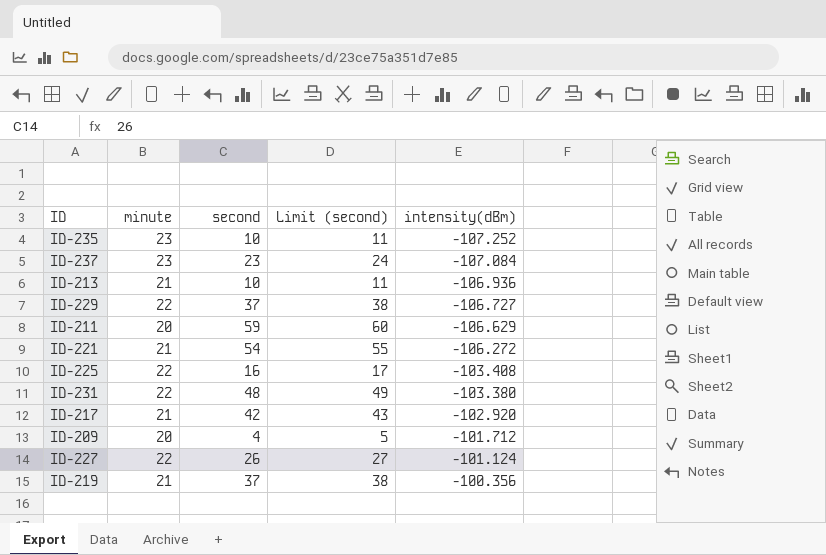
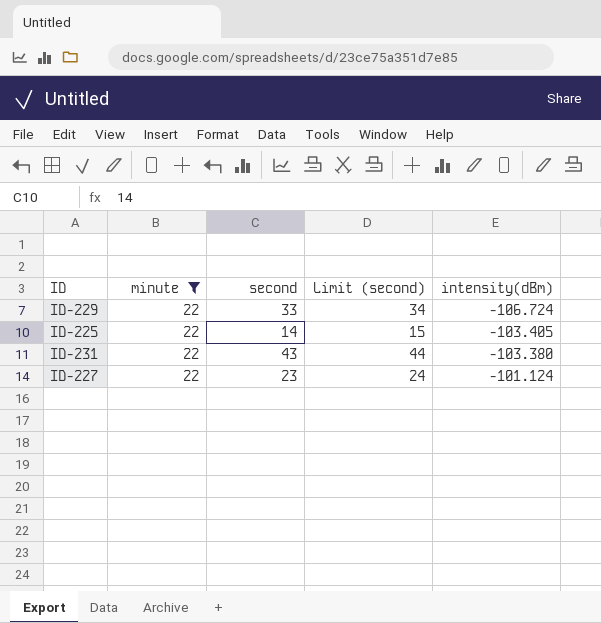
filter: none -> minute = 22
ID-229 | second: 37 -> 33
ID-229 | Limit (second): 38 -> 34
ID-229 | intensity(dBm): -106.727 -> -106.724
ID-225 | second: 16 -> 14
ID-225 | Limit (second): 17 -> 15
ID-225 | intensity(dBm): -103.408 -> -103.405
ID-231 | second: 48 -> 43
ID-231 | Limit (second): 49 -> 44
ID-227 | second: 26 -> 23
ID-227 | Limit (second): 27 -> 24

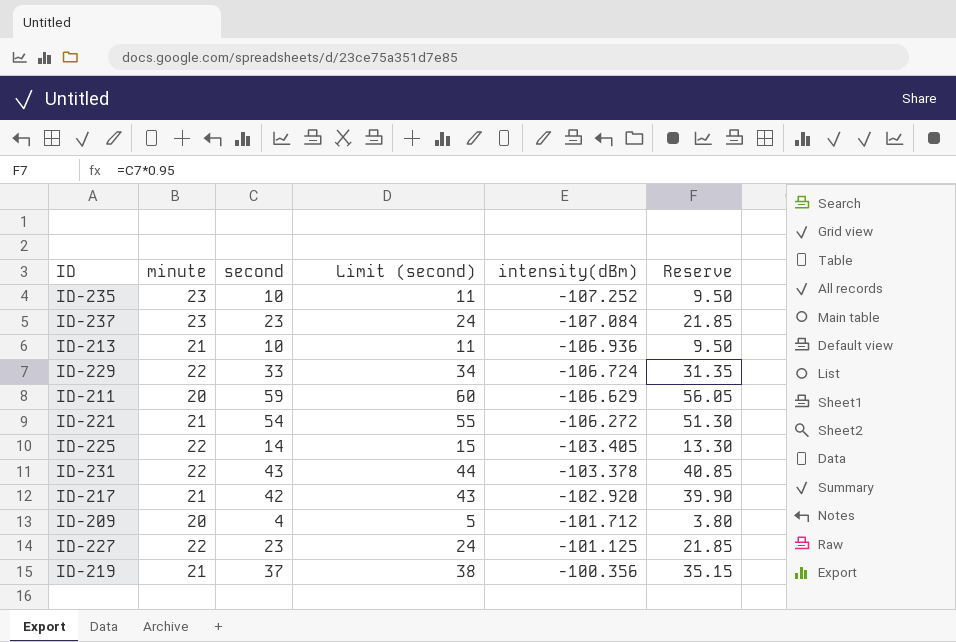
filter: minute = 22 -> none
column Reserve | formula: none -> [second] * 0.95
ID-231 | intensity(dBm): -103.380 -> -103.378
ID-227 | intensity(dBm): -101.124 -> -101.125

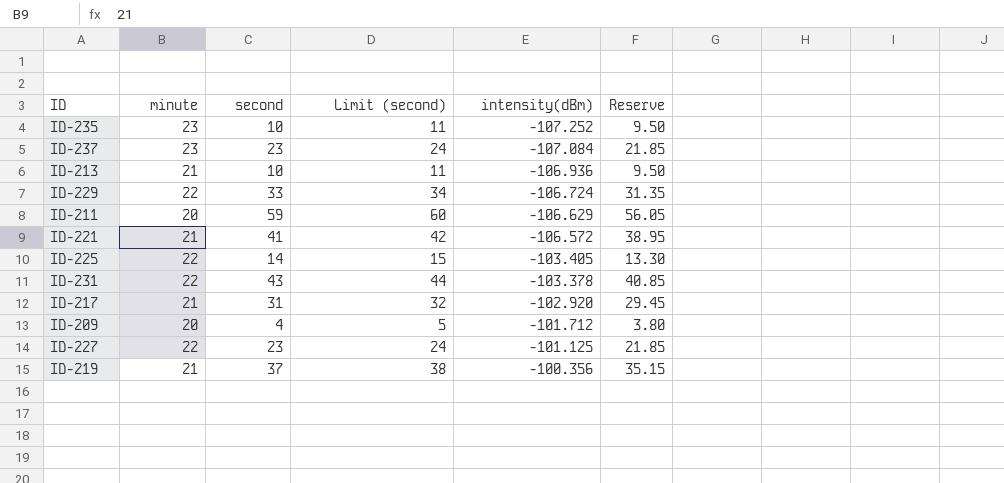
ID-221 | second: 54 -> 41
ID-221 | Limit (second): 55 -> 42
ID-221 | intensity(dBm): -106.272 -> -106.572
ID-221 | Reserve: 51.30 -> 38.95
ID-217 | second: 42 -> 31
ID-217 | Limit (second): 43 -> 32
ID-217 | Reserve: 39.90 -> 29.45

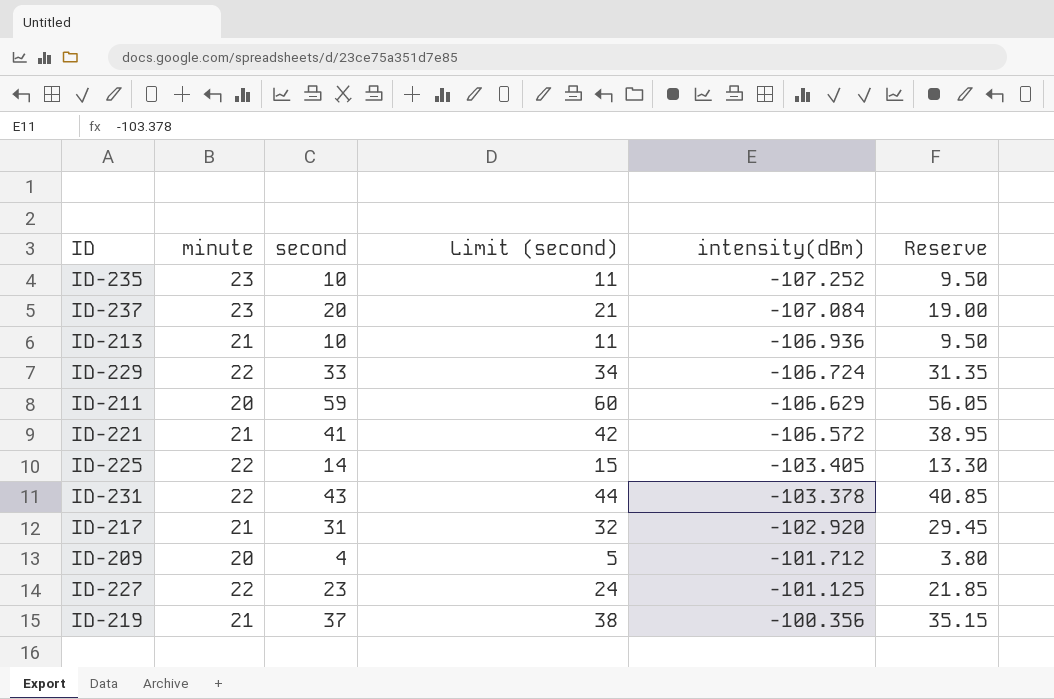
ID-237 | second: 23 -> 20
ID-237 | Limit (second): 24 -> 21
ID-237 | Reserve: 21.85 -> 19.00

